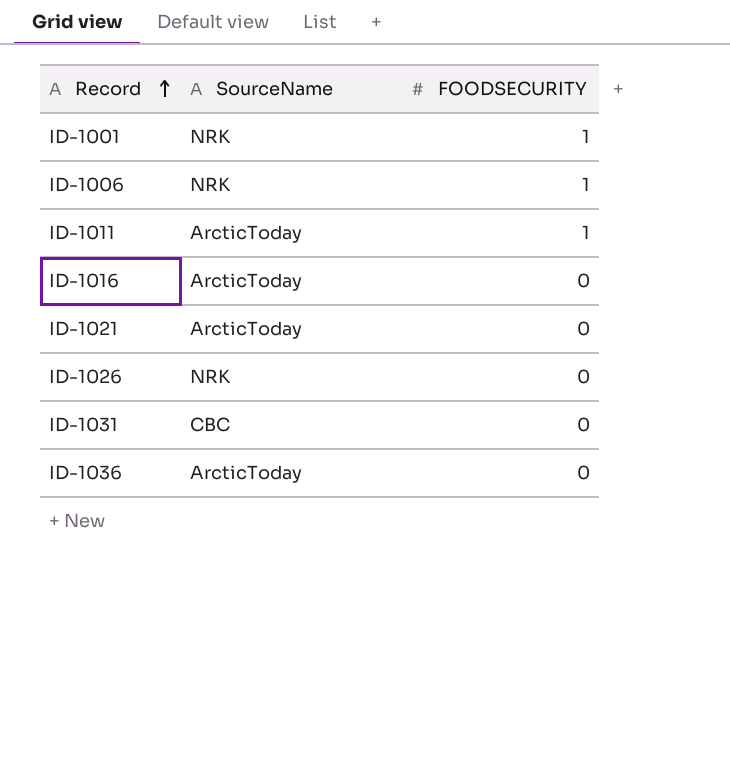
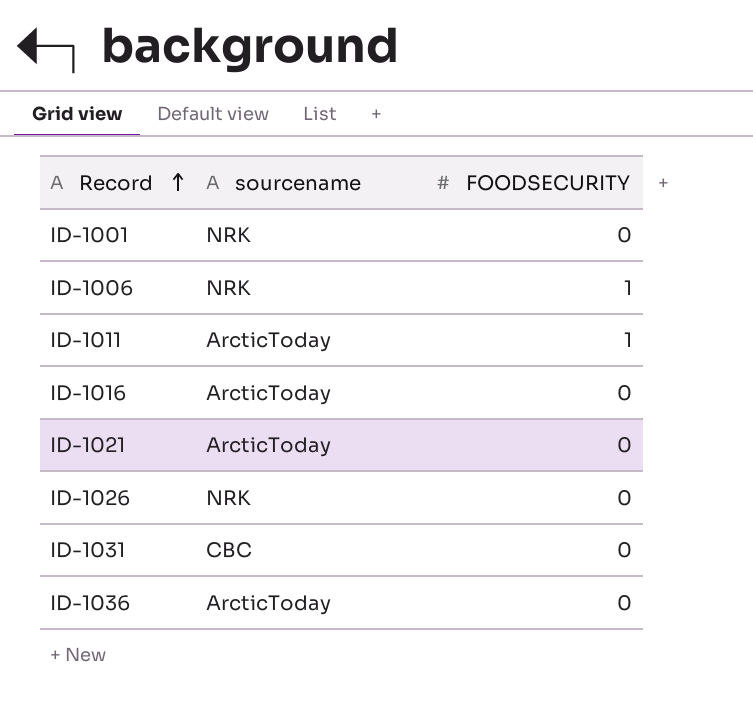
column name: SourceName -> sourcename
ID-1001 | FOODSECURITY: 1 -> 0

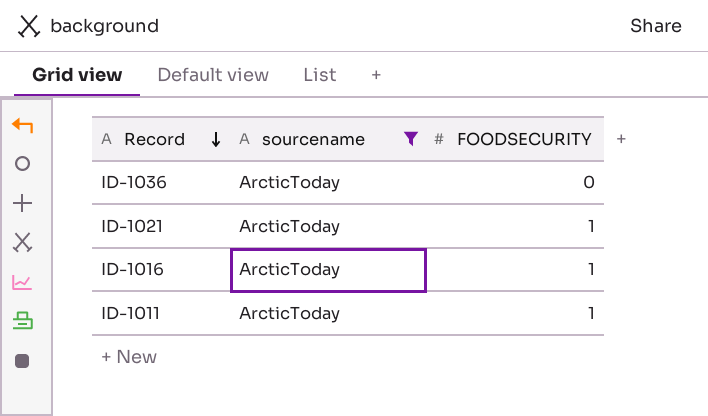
filter: none -> sourcename = ArcticToday
row order: Record ascending -> Record descending
ID-1021 | FOODSECURITY: 0 -> 1
ID-1016 | FOODSECURITY: 0 -> 1

